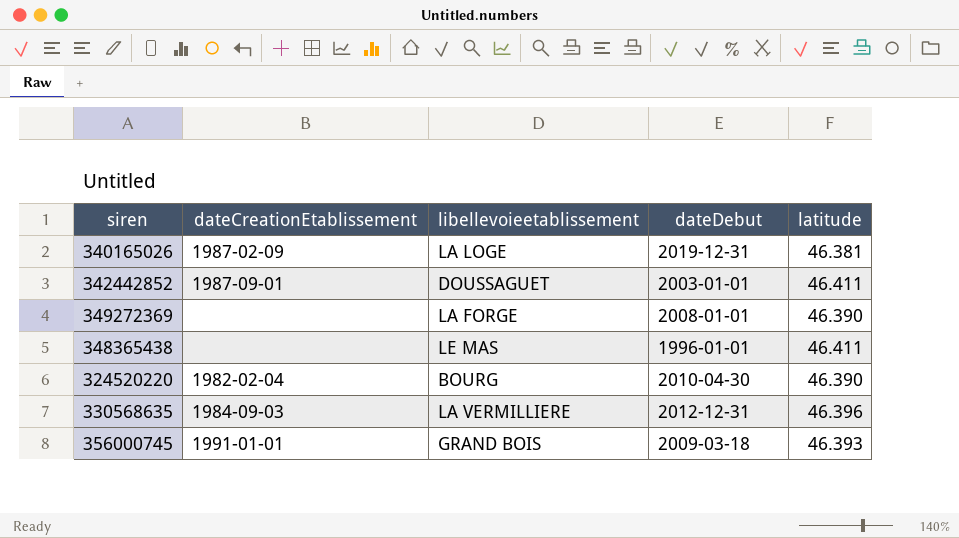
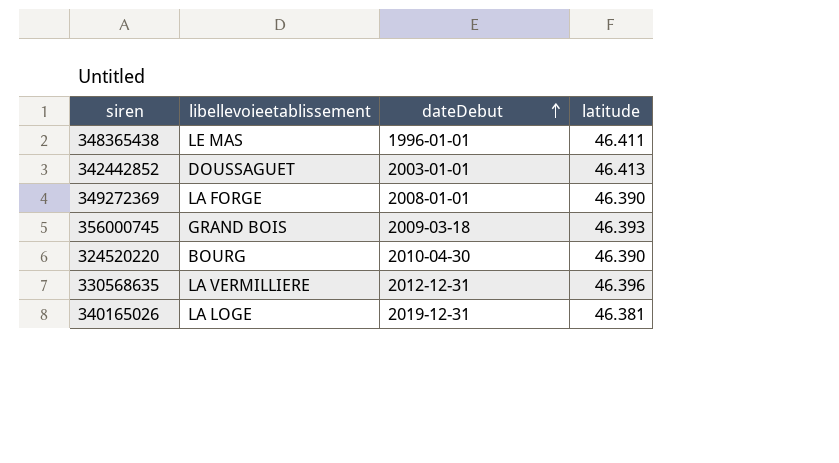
row order: none -> dateDebut ascending
column dateCreationEtablissement | position: 2 -> none
342442852 | latitude: 46.411 -> 46.413

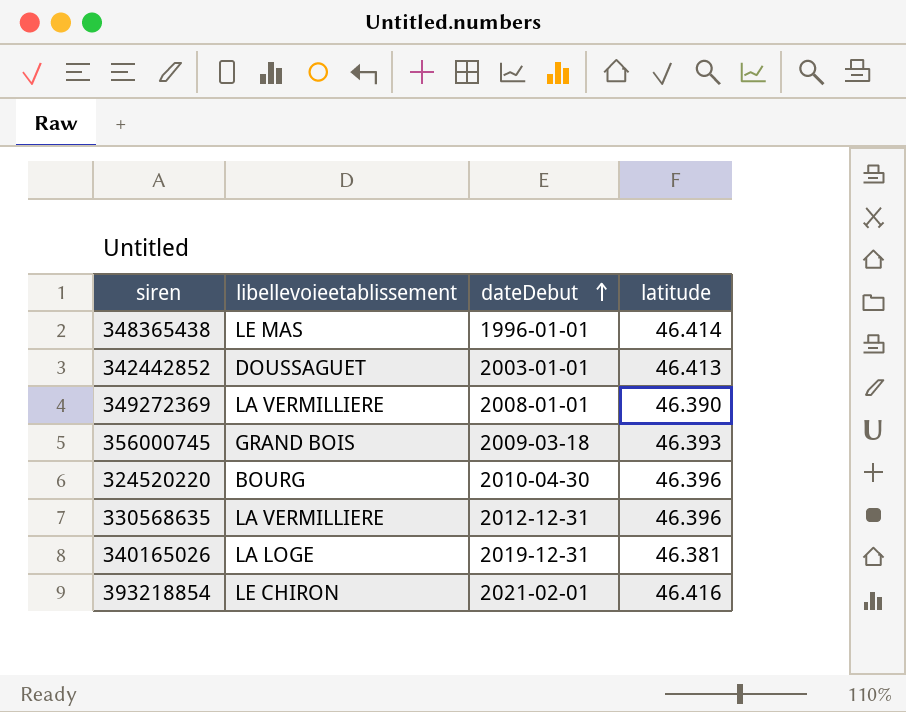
348365438 | latitude: 46.411 -> 46.414
349272369 | libellevoieetablissement: LA FORGE -> LA VERMILLIERE
324520220 | latitude: 46.390 -> 46.396
row 393218854: none -> LE CHIRON | 2021-02-01 | 46.416

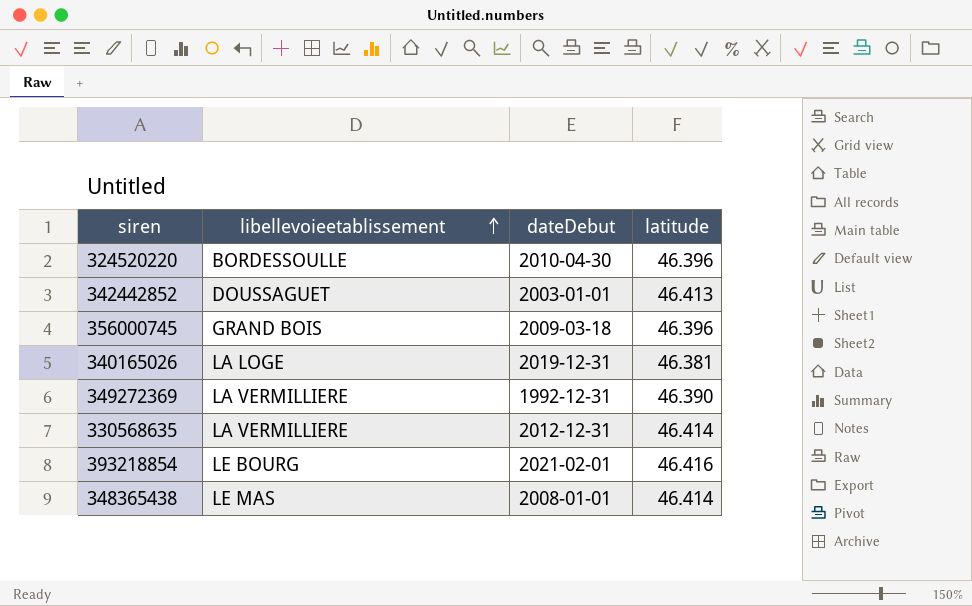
row order: dateDebut ascending -> libellevoieetablissement ascending
324520220 | libellevoieetablissement: BOURG -> BORDESSOULLE
356000745 | latitude: 46.393 -> 46.396
349272369 | dateDebut: 2008-01-01 -> 1992-12-31
330568635 | latitude: 46.396 -> 46.414
393218854 | libellevoieetablissement: LE CHIRON -> LE BOURG
348365438 | dateDebut: 1996-01-01 -> 2008-01-01

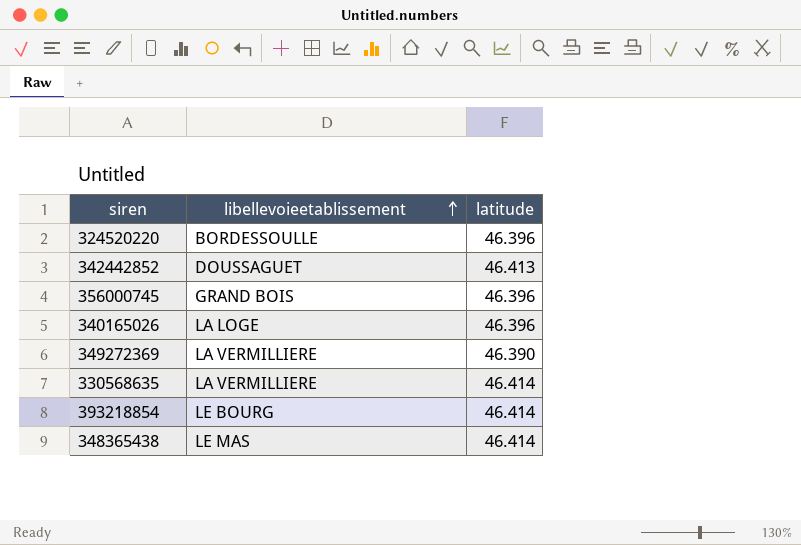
column dateDebut | position: 3 -> none
340165026 | latitude: 46.381 -> 46.396
393218854 | latitude: 46.416 -> 46.414

